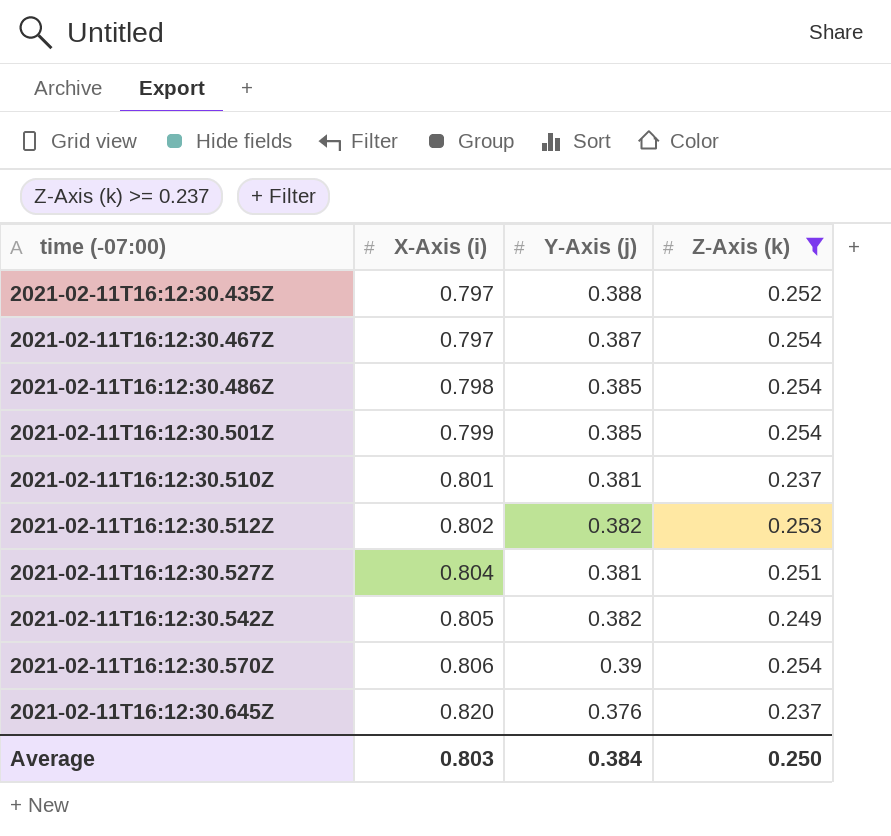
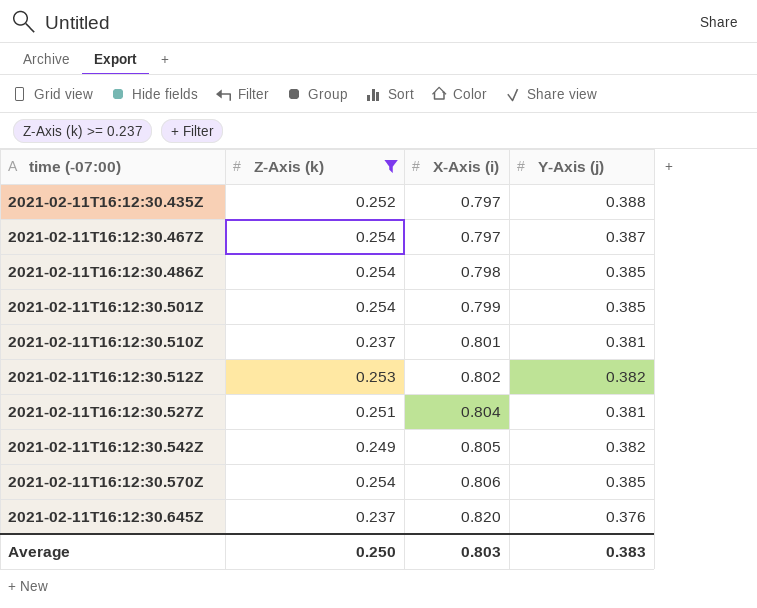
column Z-Axis (k) | position: 4 -> 2
2021-02-11T16:12:30.570Z | Y-Axis (j): 0.39 -> 0.385
Average | Y-Axis (j): 0.384 -> 0.383

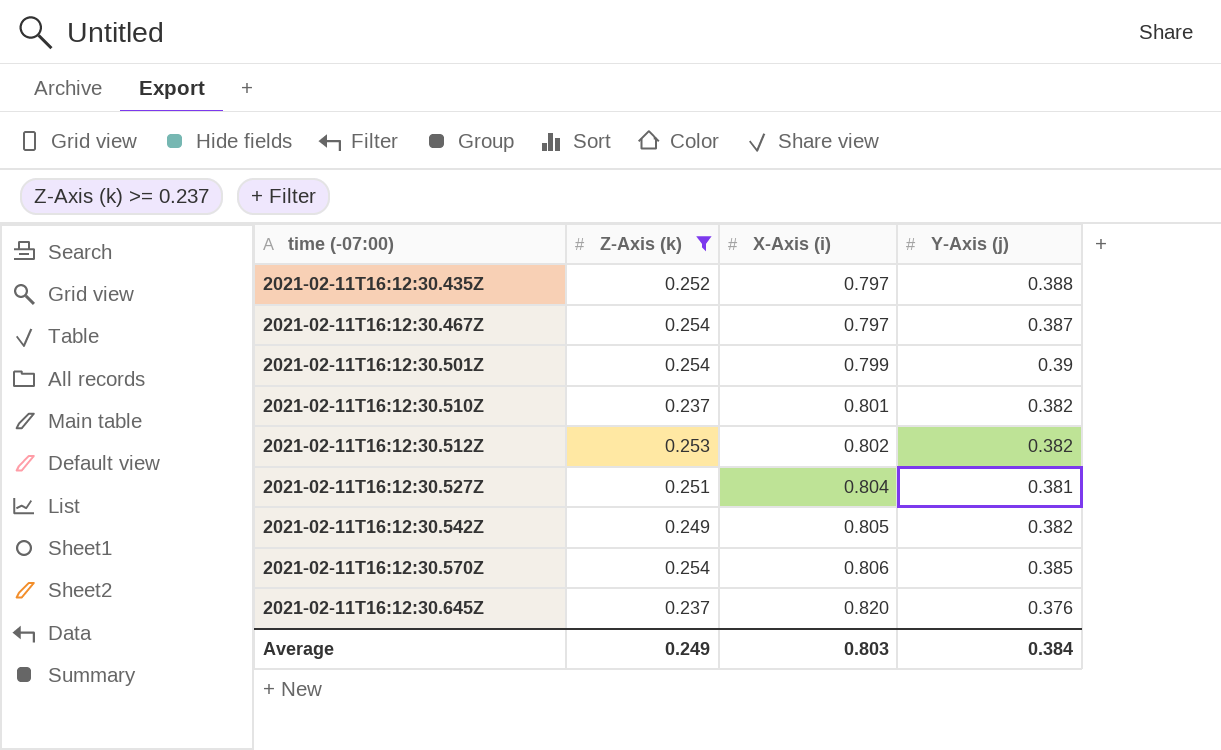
row 2021-02-11T16:12:30.486Z: 0.254 | 0.798 | 0.385 -> none
2021-02-11T16:12:30.501Z | Y-Axis (j): 0.385 -> 0.39
2021-02-11T16:12:30.510Z | Y-Axis (j): 0.381 -> 0.382
Average | Z-Axis (k): 0.250 -> 0.249
Average | Y-Axis (j): 0.383 -> 0.384

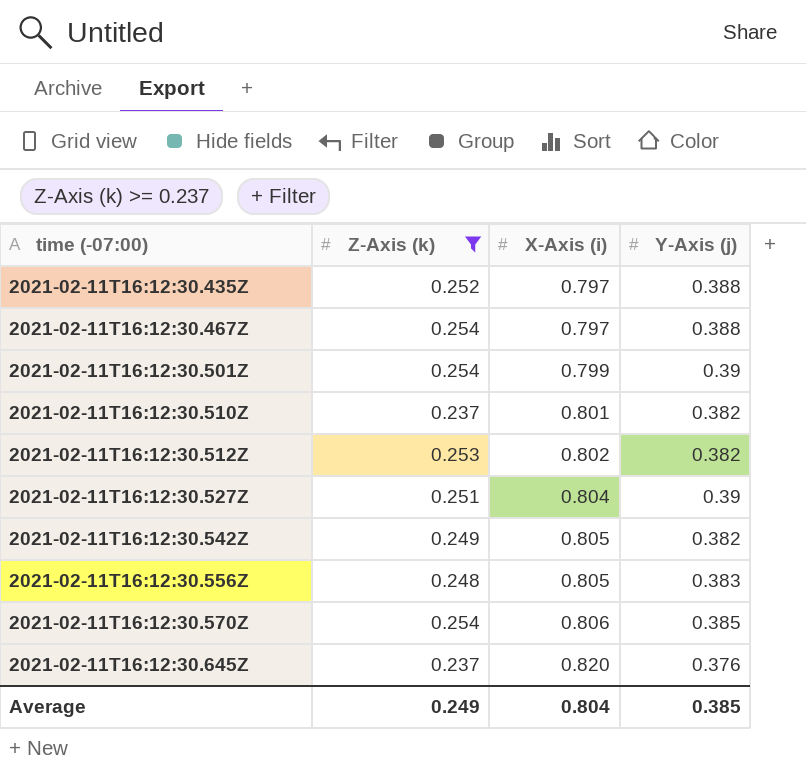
2021-02-11T16:12:30.467Z | Y-Axis (j): 0.387 -> 0.388
2021-02-11T16:12:30.527Z | Y-Axis (j): 0.381 -> 0.39
row 2021-02-11T16:12:30.556Z: none -> 0.248 | 0.805 | 0.383
Average | X-Axis (i): 0.803 -> 0.804
Average | Y-Axis (j): 0.384 -> 0.385

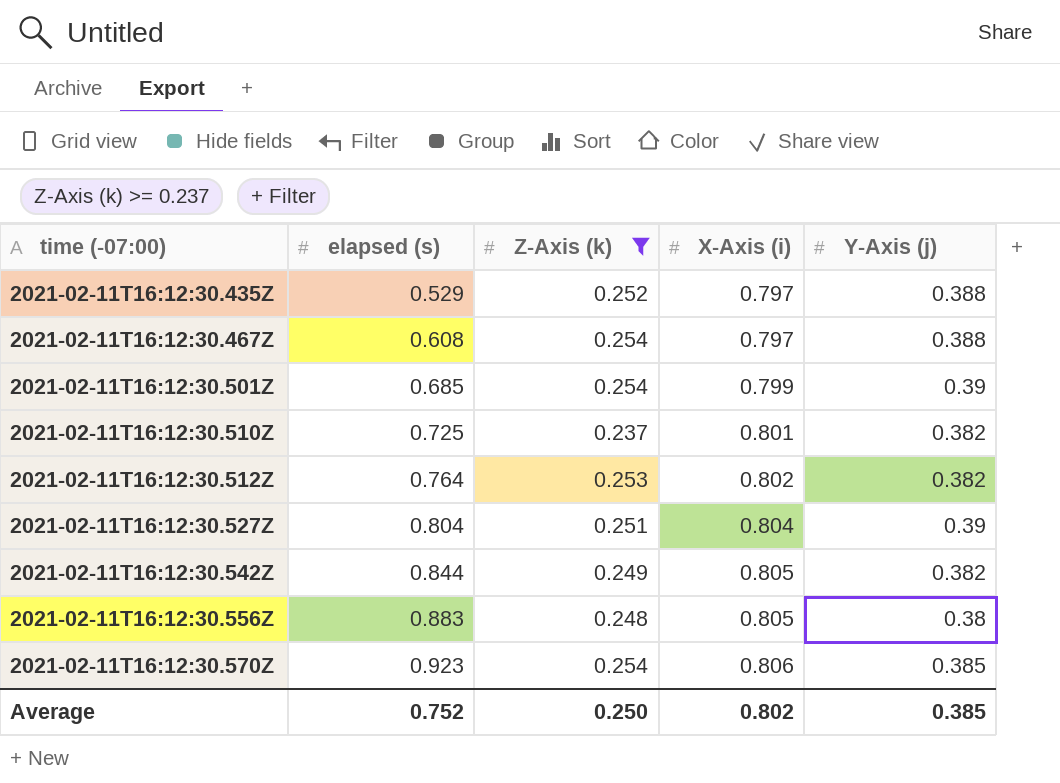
column elapsed (s) | position: none -> 2
row 2021-02-11T16:12:30.645Z: 0.237 | 0.820 | 0.376 -> none
2021-02-11T16:12:30.556Z | Y-Axis (j): 0.383 -> 0.38
Average | Z-Axis (k): 0.249 -> 0.250
Average | X-Axis (i): 0.804 -> 0.802

